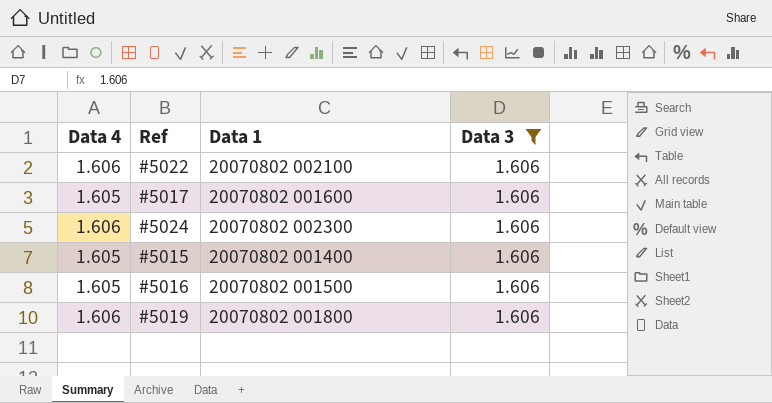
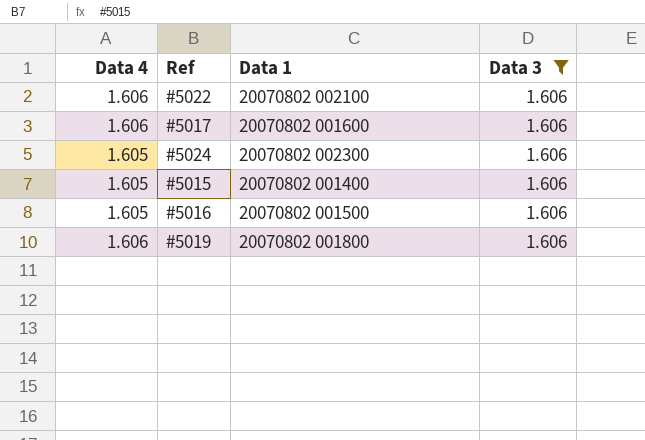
#5017 | Data 4: 1.605 -> 1.606
#5024 | Data 4: 1.606 -> 1.605

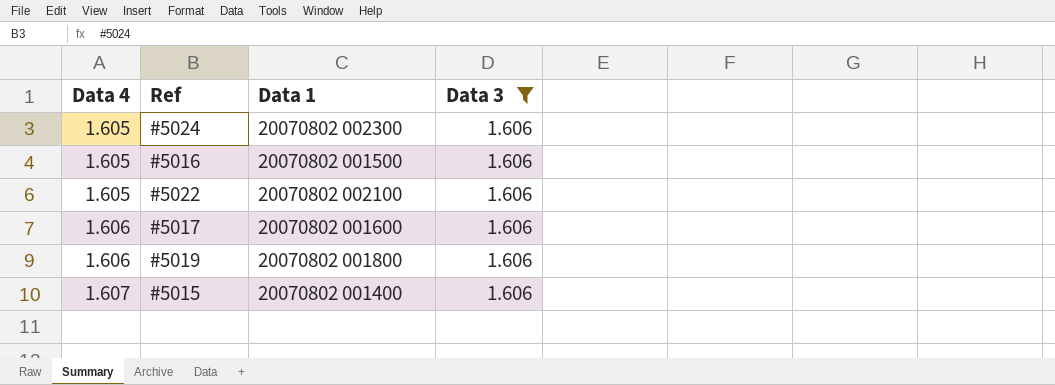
row order: none -> Data 4 ascending
#5022 | Data 4: 1.606 -> 1.605
#5015 | Data 4: 1.605 -> 1.607

